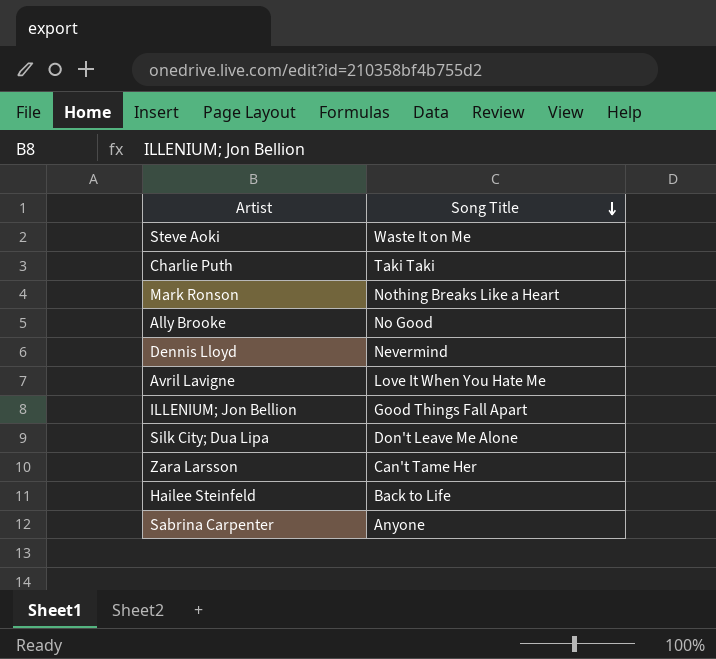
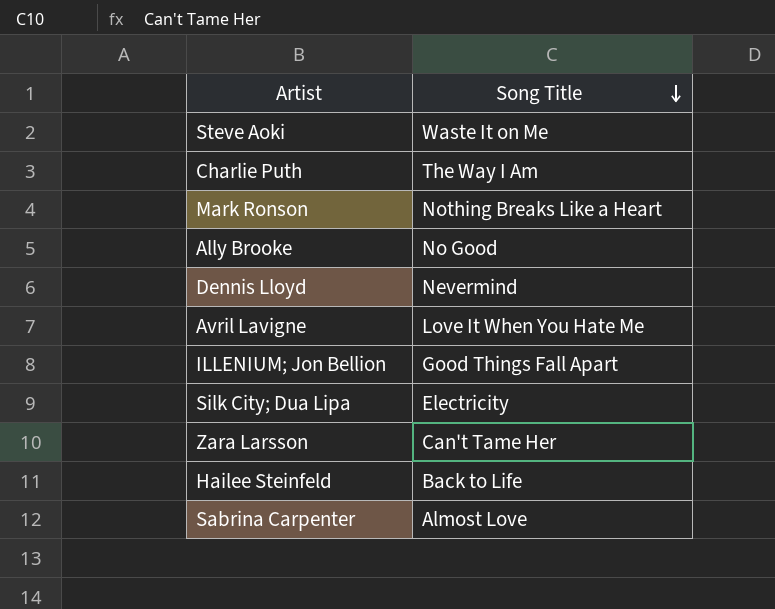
Charlie Puth | Song Title: Taki Taki -> The Way I Am
Silk City; Dua Lipa | Song Title: Don't Leave Me Alone -> Electricity
Sabrina Carpenter | Song Title: Anyone -> Almost Love

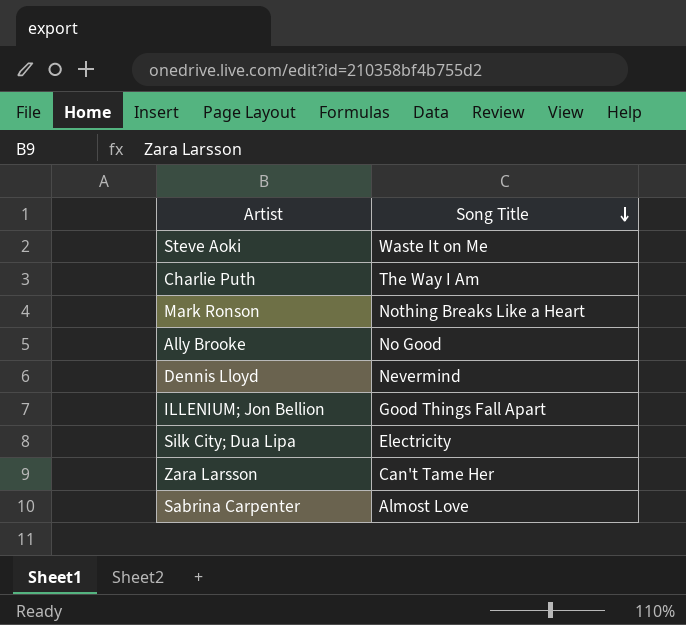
row Avril Lavigne: Love It When You Hate Me -> none
row Hailee Steinfeld: Back to Life -> none

